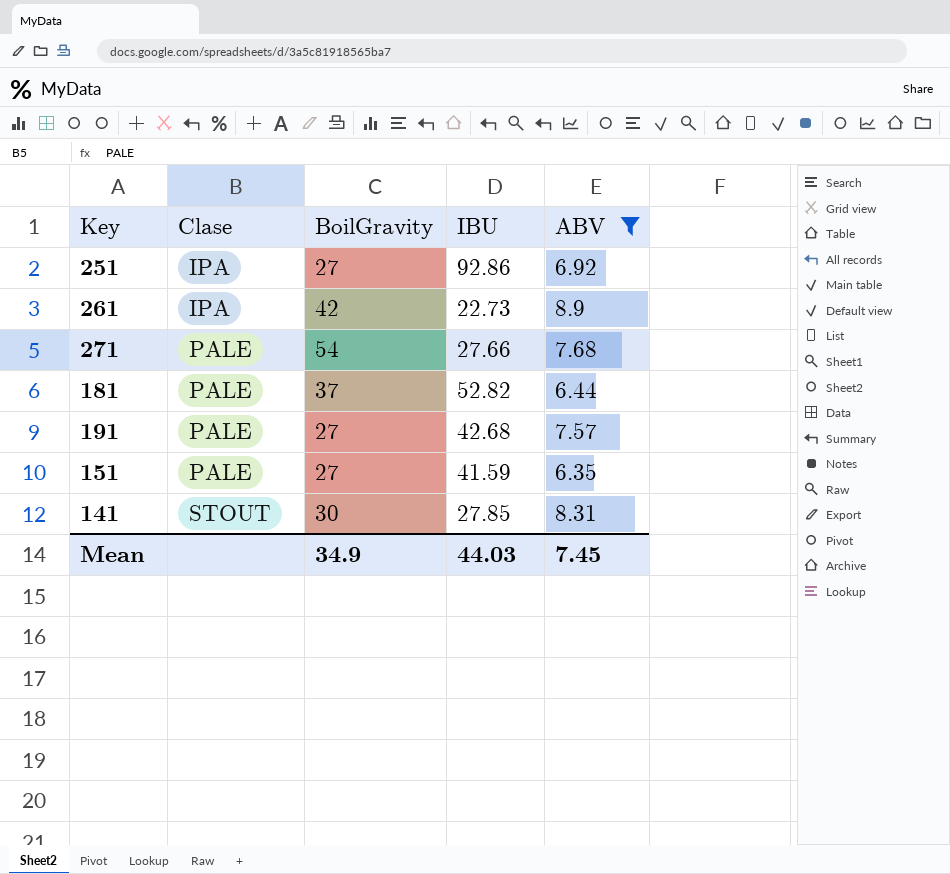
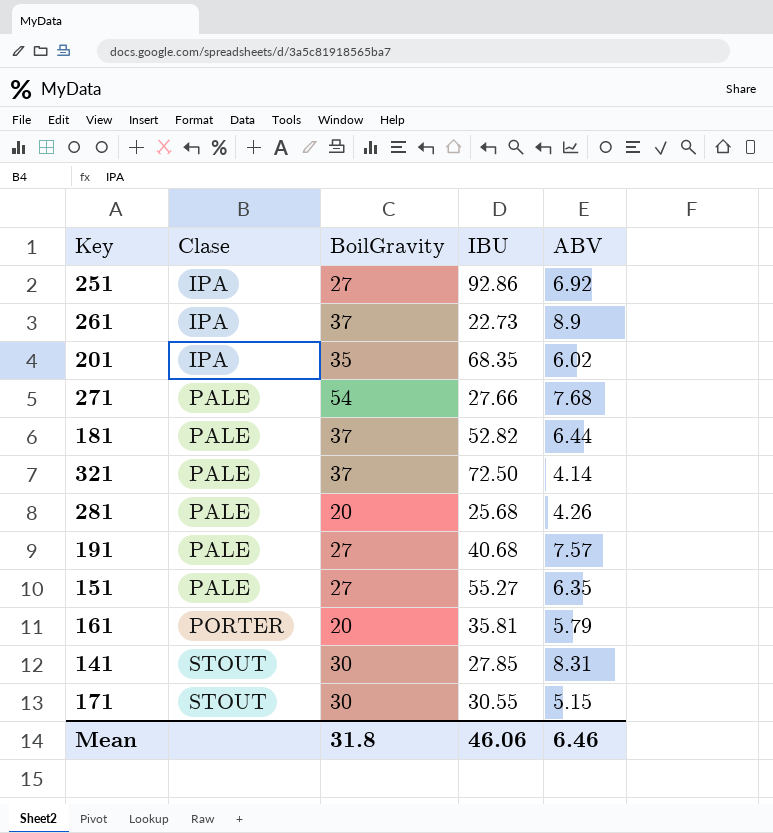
filter: ABV >= 6.35 -> none
261 | BoilGravity: 42 -> 37
191 | IBU: 42.68 -> 40.68
151 | IBU: 41.59 -> 55.27
Mean | BoilGravity: 34.9 -> 31.8
Mean | IBU: 44.03 -> 46.06
Mean | ABV: 7.45 -> 6.46

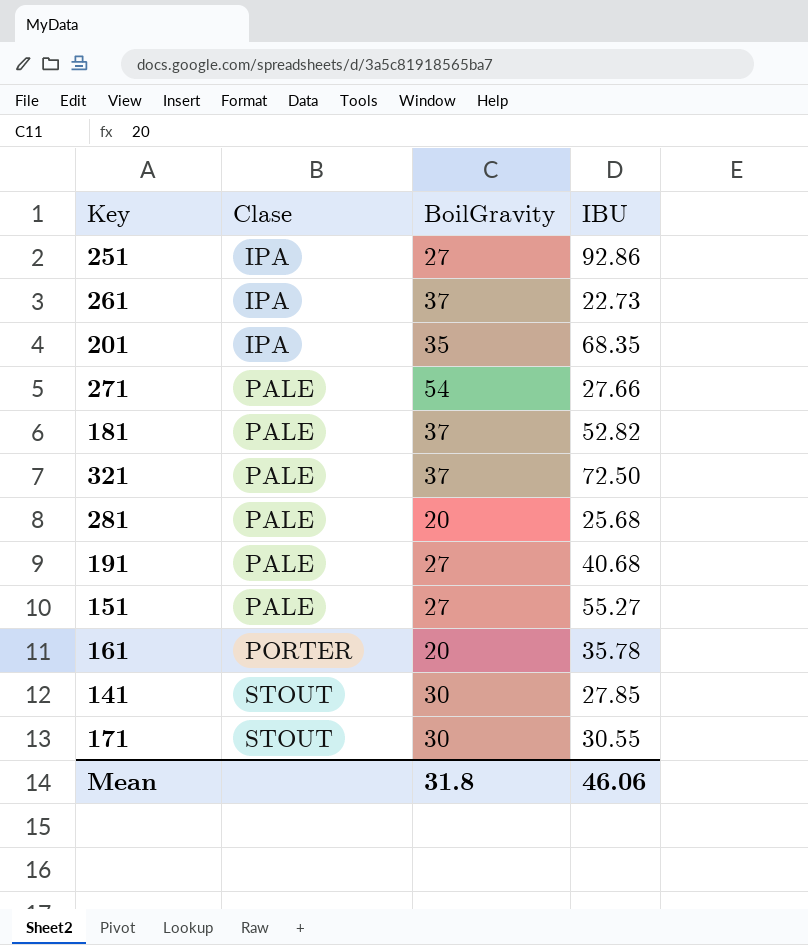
column ABV | position: 5 -> none
161 | IBU: 35.81 -> 35.78

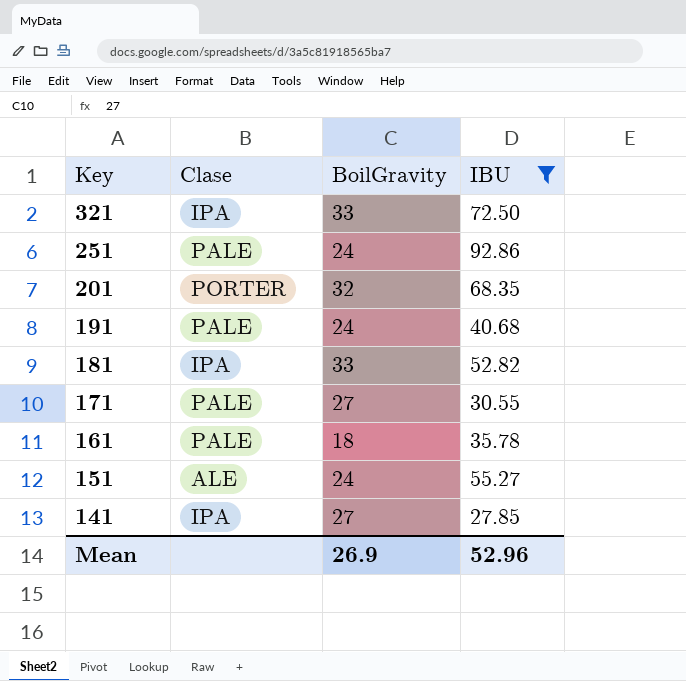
filter: none -> IBU >= 27.85
row order: Clase ascending -> Key descending
321 | Clase: PALE -> IPA
321 | BoilGravity: 37 -> 33
251 | Clase: IPA -> PALE
251 | BoilGravity: 27 -> 24
201 | Clase: IPA -> PORTER
201 | BoilGravity: 35 -> 32
191 | BoilGravity: 27 -> 24
181 | Clase: PALE -> IPA
181 | BoilGravity: 37 -> 33
171 | Clase: STOUT -> PALE
171 | BoilGravity: 30 -> 27
161 | Clase: PORTER -> PALE
161 | BoilGravity: 20 -> 18
151 | Clase: PALE -> ALE
151 | BoilGravity: 27 -> 24
141 | Clase: STOUT -> IPA
141 | BoilGravity: 30 -> 27
Mean | BoilGravity: 31.8 -> 26.9
Mean | IBU: 46.06 -> 52.96

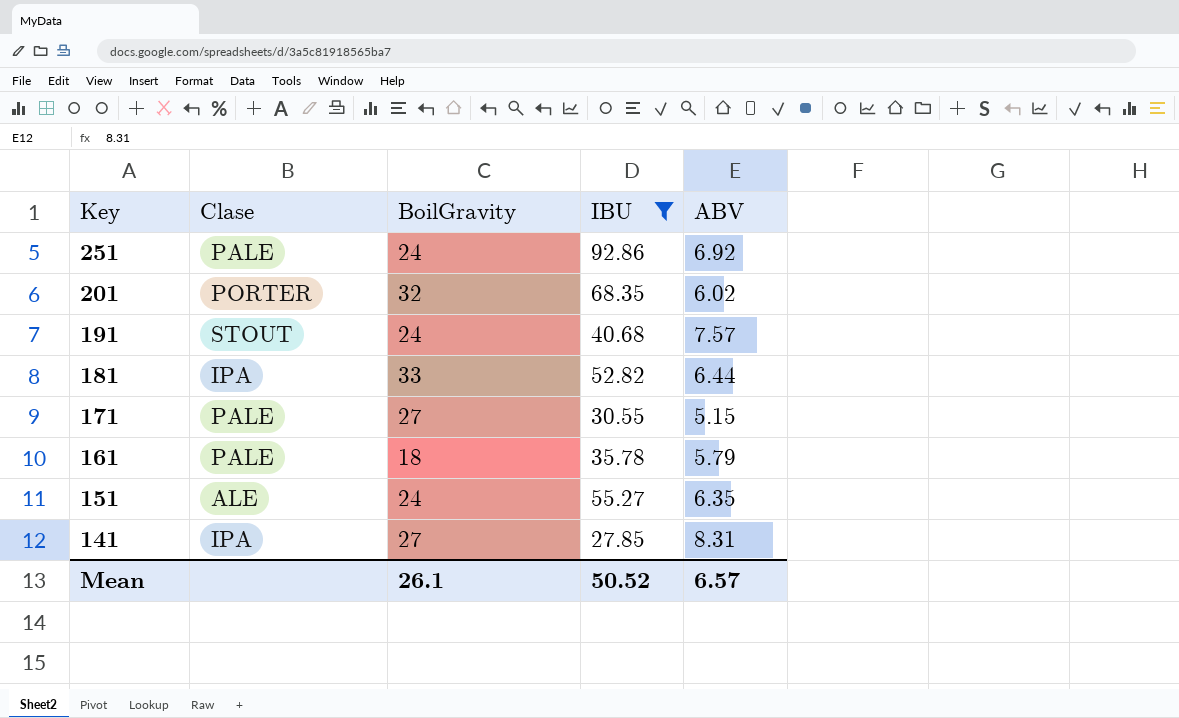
column ABV | position: none -> 5
row 321: IPA | 33 | 72.50 -> none
191 | Clase: PALE -> STOUT
Mean | BoilGravity: 26.9 -> 26.1
Mean | IBU: 52.96 -> 50.52

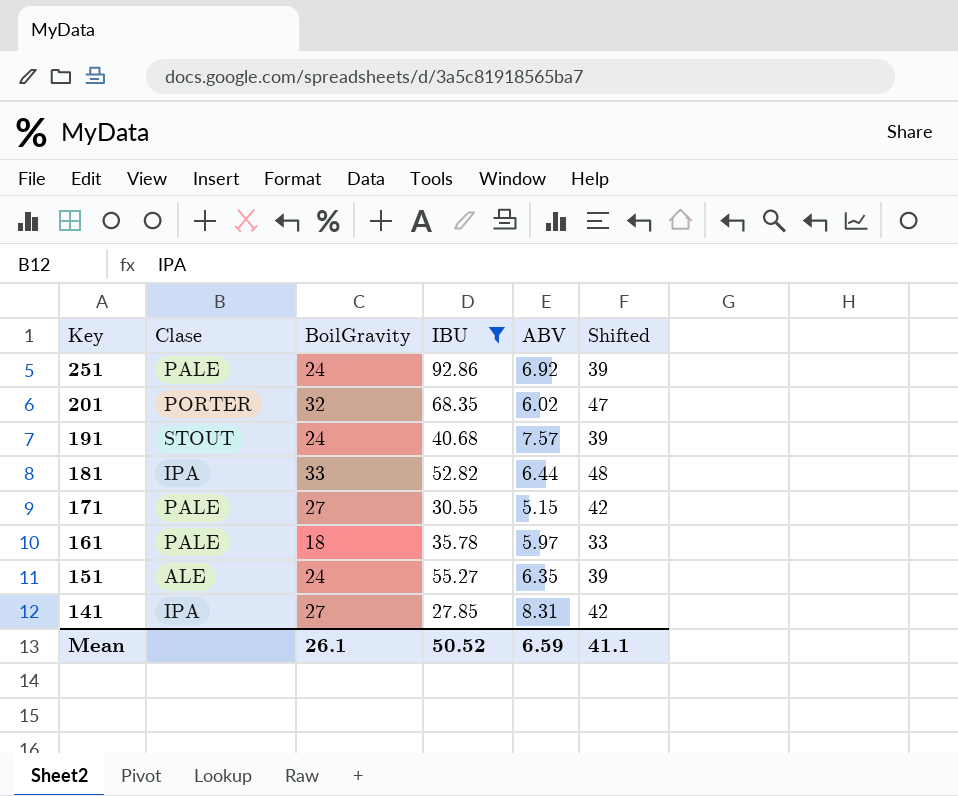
column Shifted | formula: none -> [BoilGravity] + 15
161 | ABV: 5.79 -> 5.97
Mean | ABV: 6.57 -> 6.59

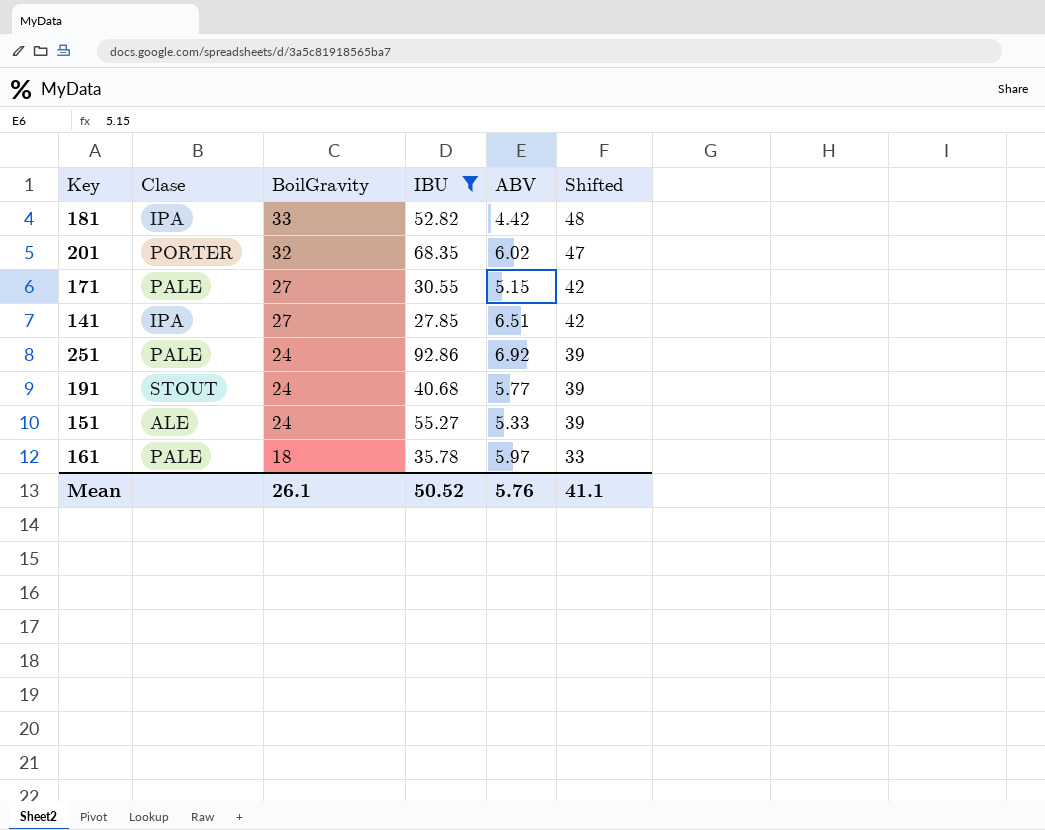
row order: Key descending -> BoilGravity descending
181 | ABV: 6.44 -> 4.42
141 | ABV: 8.31 -> 6.51
191 | ABV: 7.57 -> 5.77
151 | ABV: 6.35 -> 5.33
Mean | ABV: 6.59 -> 5.76

